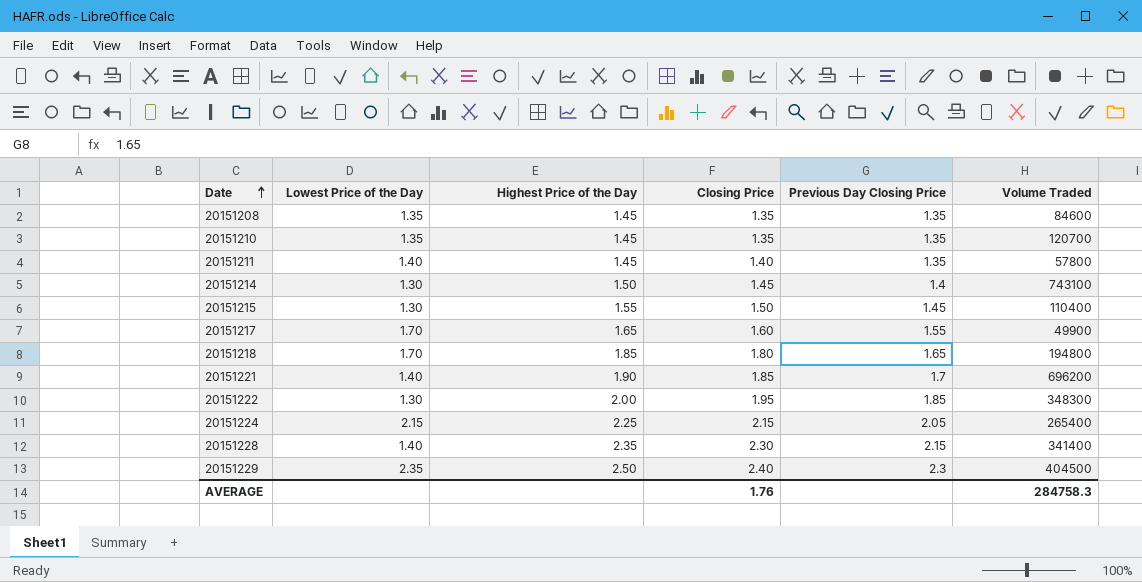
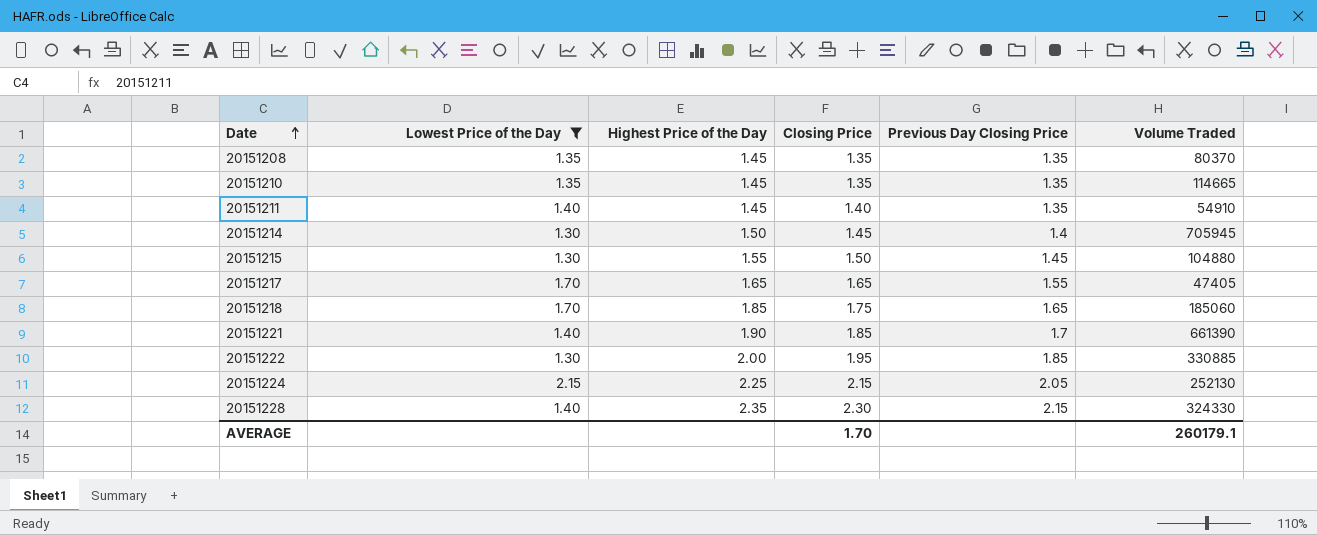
filter: none -> Lowest Price of the Day != 2.35
20151208 | Volume Traded: 84600 -> 80370
20151210 | Volume Traded: 120700 -> 114665
20151211 | Volume Traded: 57800 -> 54910
20151214 | Volume Traded: 743100 -> 705945
20151215 | Volume Traded: 110400 -> 104880
20151217 | Closing Price: 1.60 -> 1.65
20151217 | Volume Traded: 49900 -> 47405
20151218 | Closing Price: 1.80 -> 1.75
20151218 | Volume Traded: 194800 -> 185060
20151221 | Volume Traded: 696200 -> 661390
20151222 | Volume Traded: 348300 -> 330885
20151224 | Volume Traded: 265400 -> 252130
20151228 | Volume Traded: 341400 -> 324330
AVERAGE | Closing Price: 1.76 -> 1.70
AVERAGE | Volume Traded: 284758.3 -> 260179.1

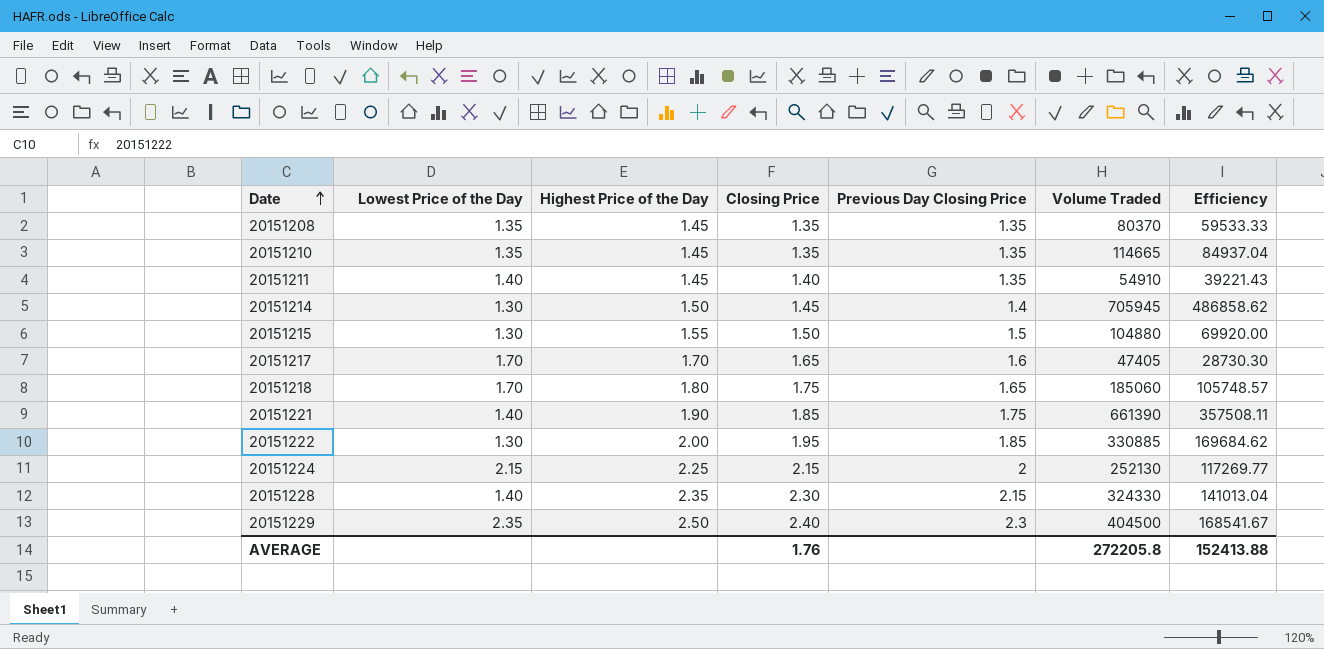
filter: Lowest Price of the Day != 2.35 -> none
column Efficiency | formula: none -> [Volume Traded] / [Closing Price]
20151215 | Previous Day Closing Price: 1.45 -> 1.5
20151217 | Highest Price of the Day: 1.65 -> 1.70
20151217 | Previous Day Closing Price: 1.55 -> 1.6
20151218 | Highest Price of the Day: 1.85 -> 1.80
20151221 | Previous Day Closing Price: 1.7 -> 1.75
20151224 | Previous Day Closing Price: 2.05 -> 2
AVERAGE | Closing Price: 1.70 -> 1.76
AVERAGE | Volume Traded: 260179.1 -> 272205.8

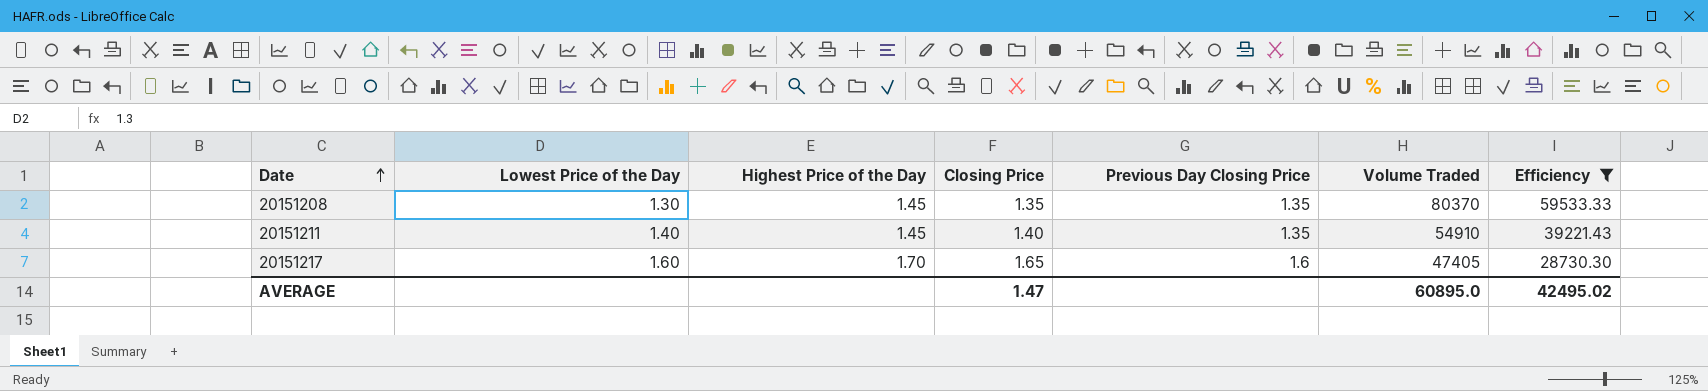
filter: none -> Efficiency <= 59533.33
20151208 | Lowest Price of the Day: 1.35 -> 1.30
20151217 | Lowest Price of the Day: 1.70 -> 1.60
AVERAGE | Closing Price: 1.76 -> 1.47
AVERAGE | Volume Traded: 272205.8 -> 60895.0
AVERAGE | Efficiency: 152413.88 -> 42495.02

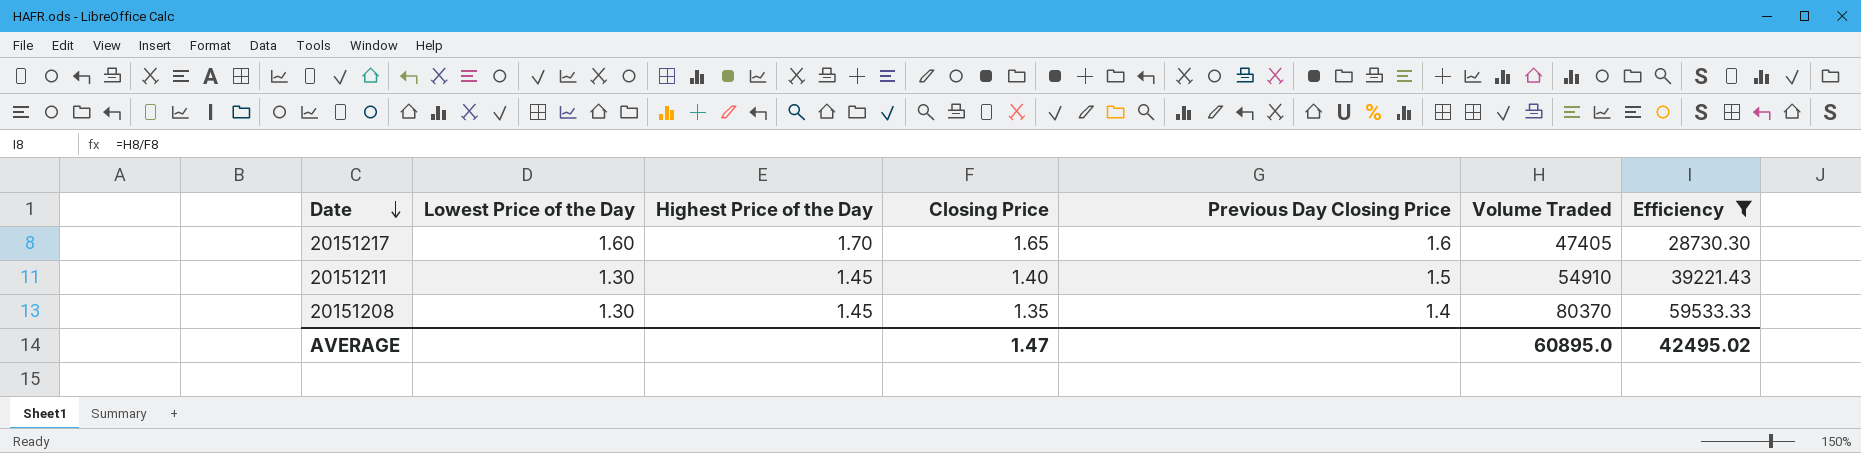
row order: Date ascending -> Date descending
20151211 | Lowest Price of the Day: 1.40 -> 1.30
20151211 | Previous Day Closing Price: 1.35 -> 1.5
20151208 | Previous Day Closing Price: 1.35 -> 1.4

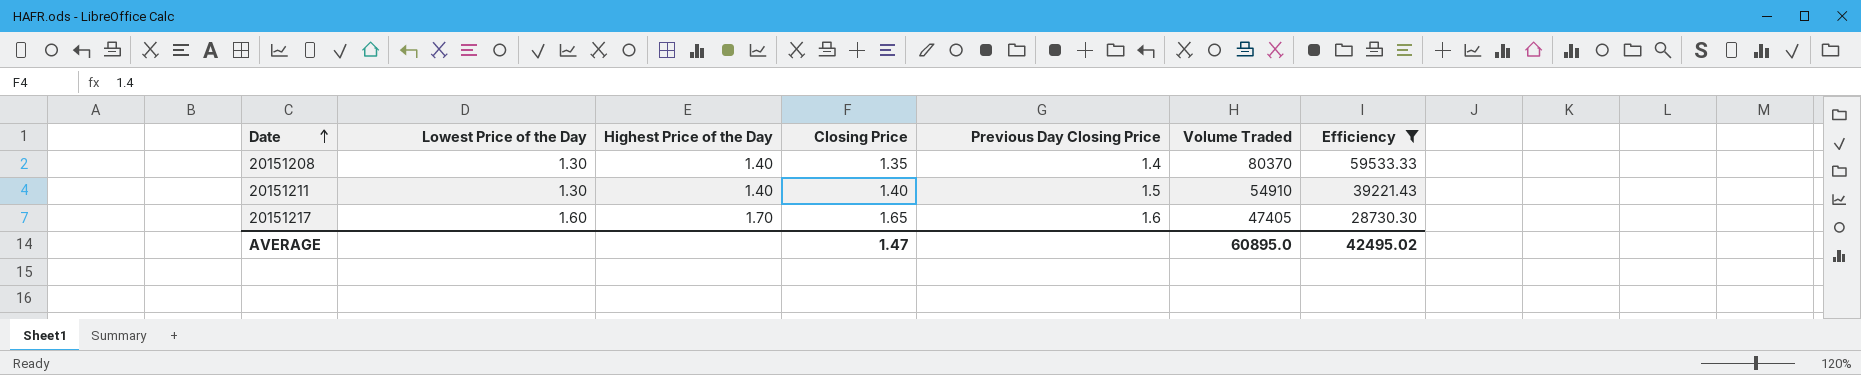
row order: Date descending -> Date ascending
20151208 | Highest Price of the Day: 1.45 -> 1.40
20151211 | Highest Price of the Day: 1.45 -> 1.40

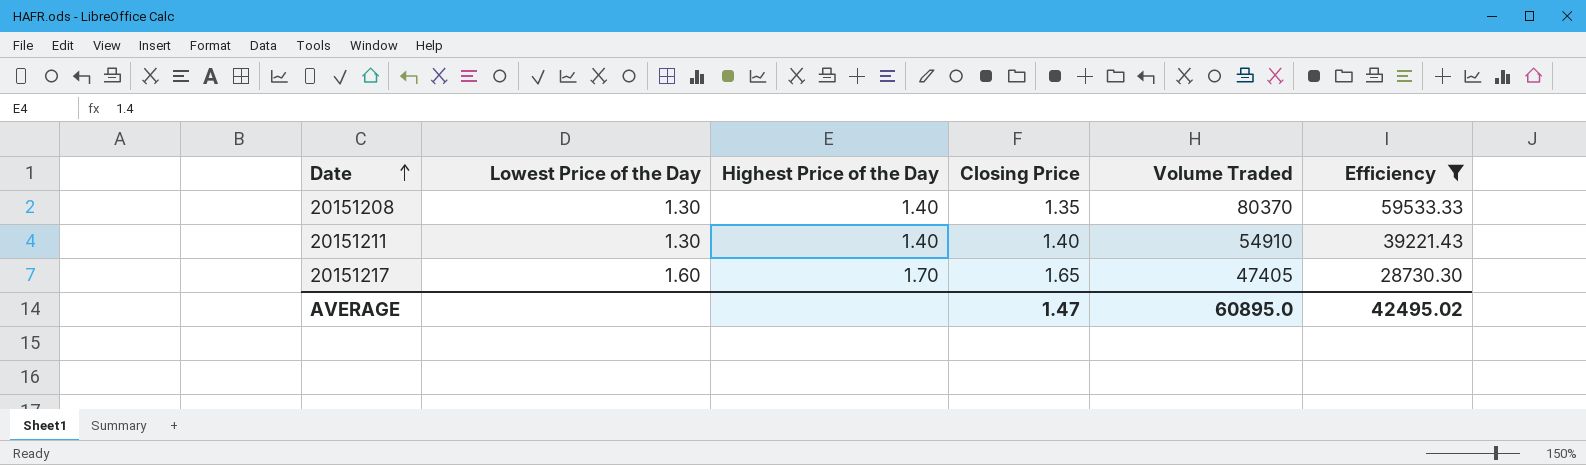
column Previous Day Closing Price | position: 5 -> none

